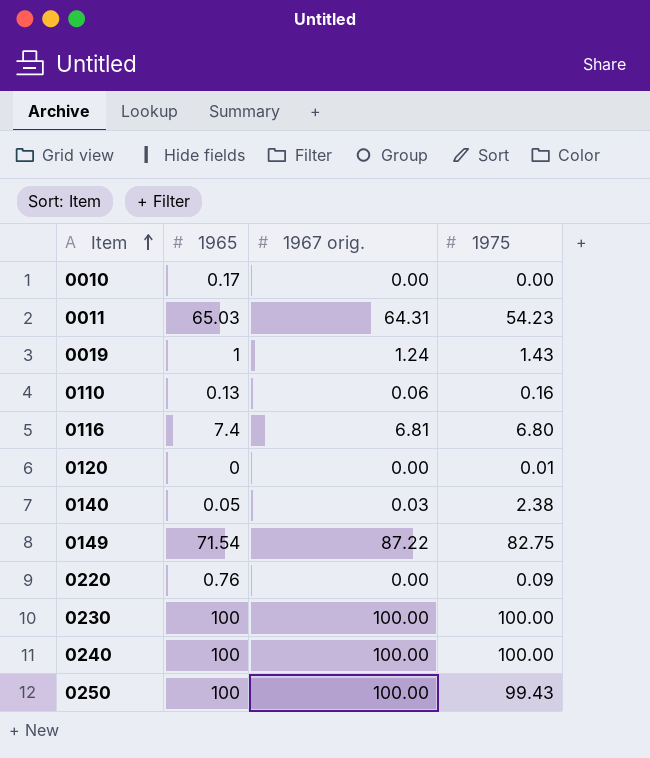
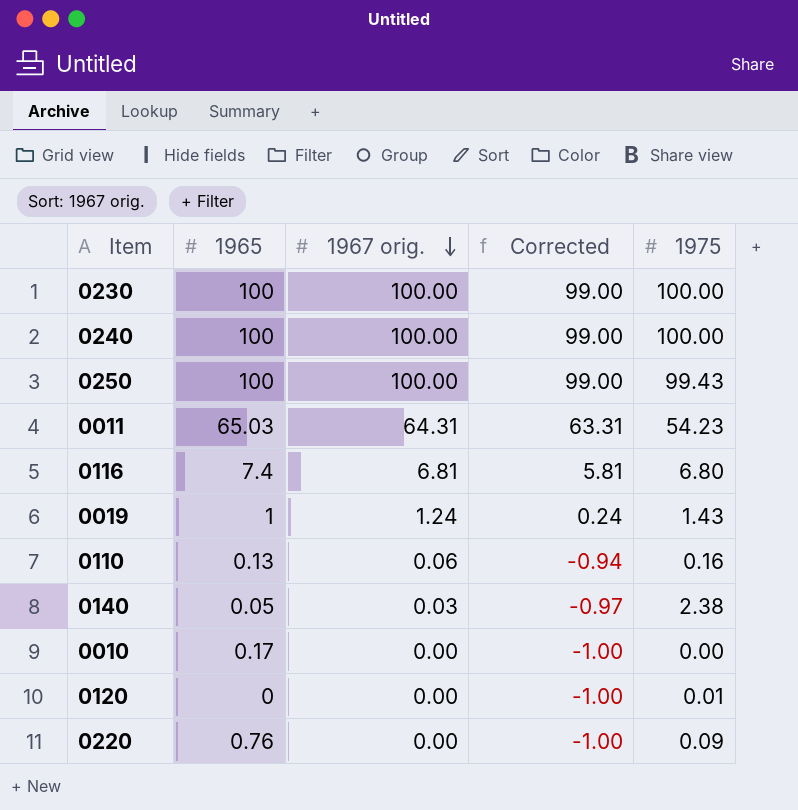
row order: Item ascending -> 1967 orig. descending
column Corrected | formula: none -> [1967 orig.] - 1
row 0149: 71.54 | 87.22 | 82.75 -> none

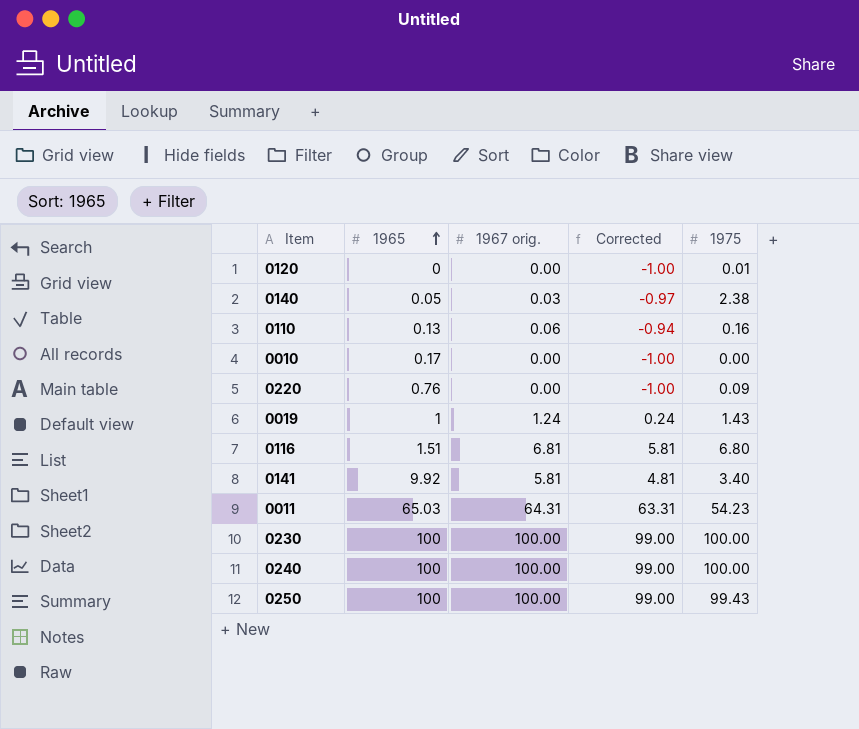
row order: 1967 orig. descending -> 1965 ascending
0116 | 1965: 7.4 -> 1.51
row 0141: none -> 9.92 | 5.81 | 4.81 | 3.40

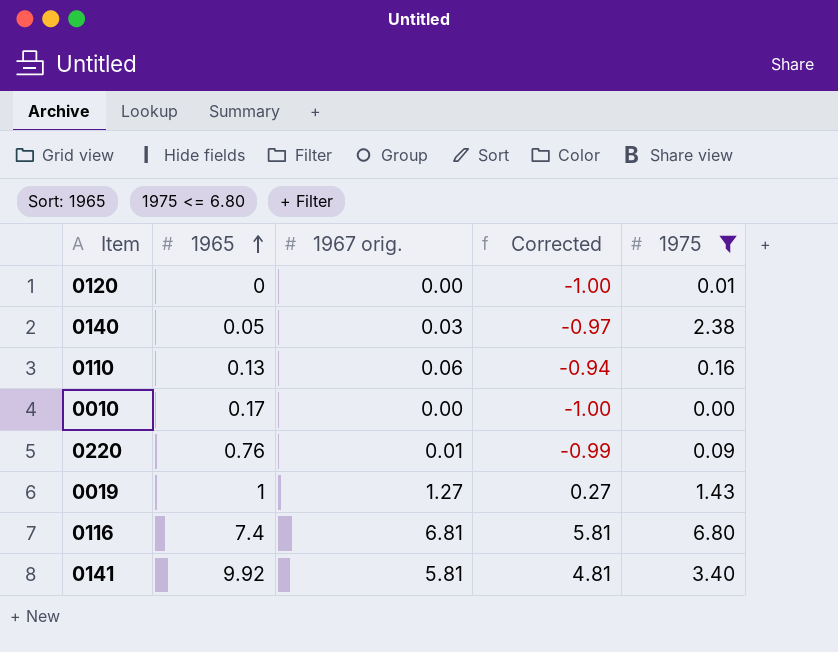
filter: none -> 1975 <= 6.80
0220 | 1967 orig.: 0.00 -> 0.01
0220 | Corrected: -1.00 -> -0.99
0019 | 1967 orig.: 1.24 -> 1.27
0019 | Corrected: 0.24 -> 0.27
0116 | 1965: 1.51 -> 7.4

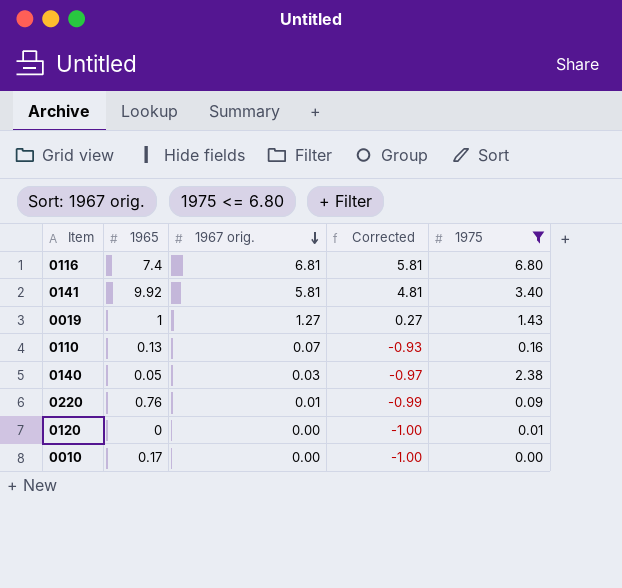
row order: 1965 ascending -> 1967 orig. descending
0110 | 1967 orig.: 0.06 -> 0.07
0110 | Corrected: -0.94 -> -0.93

